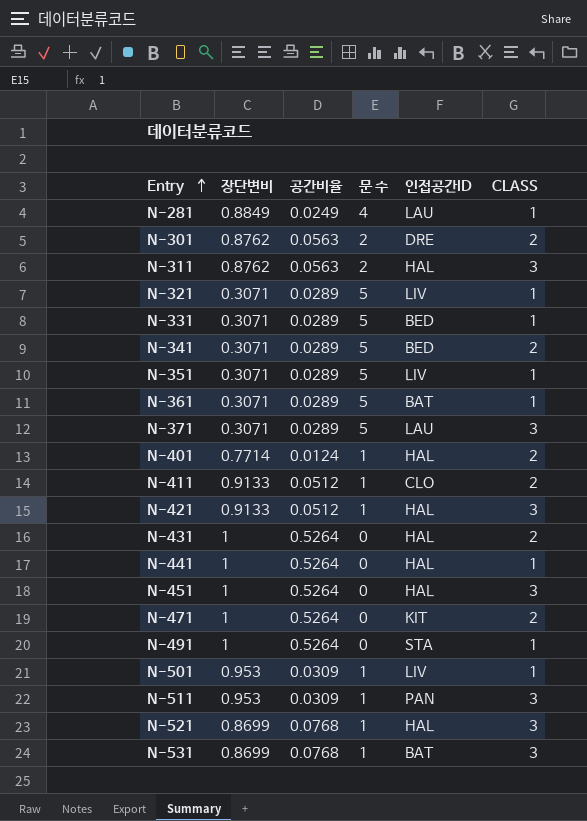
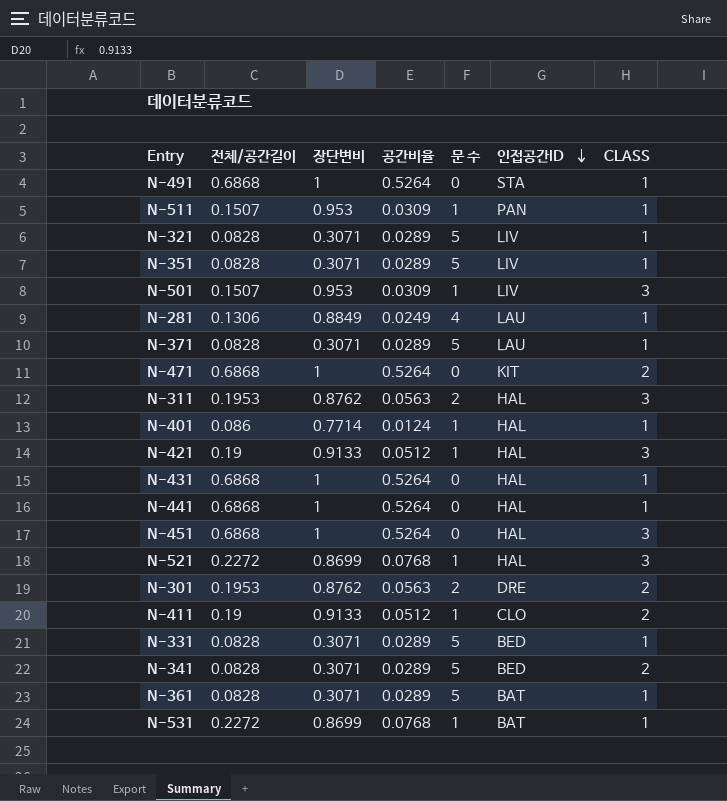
row order: Entry ascending -> 인접공간ID descending
column 전체/공간길이 | position: none -> 2
N-511 | CLASS: 3 -> 1
N-501 | CLASS: 1 -> 3
N-371 | CLASS: 3 -> 1
N-401 | CLASS: 2 -> 1
N-431 | CLASS: 2 -> 1
N-531 | CLASS: 3 -> 1

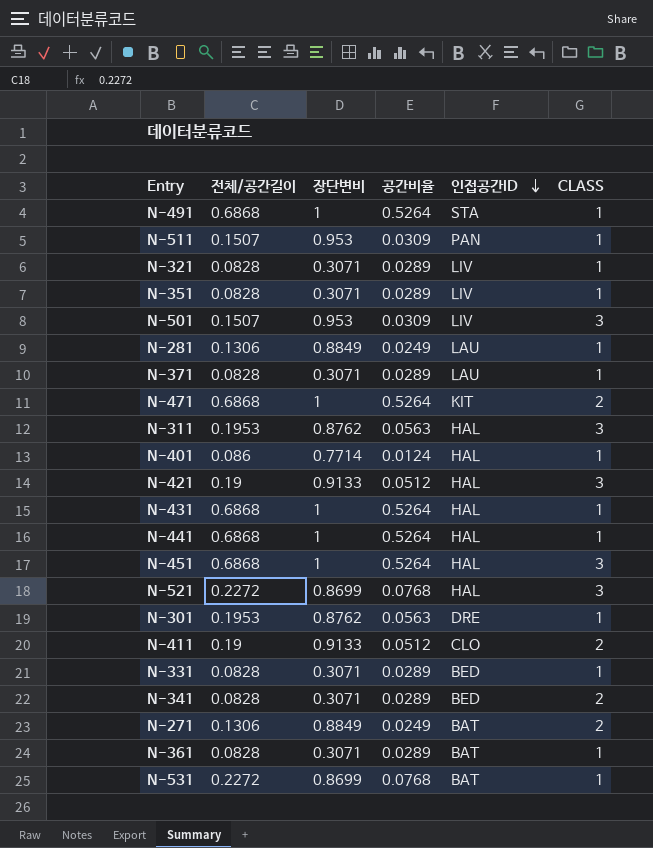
column 문 수 | position: 5 -> none
N-301 | CLASS: 2 -> 1
row N-271: none -> 0.1306 | 0.8849 | 0.0249 | BAT | 2

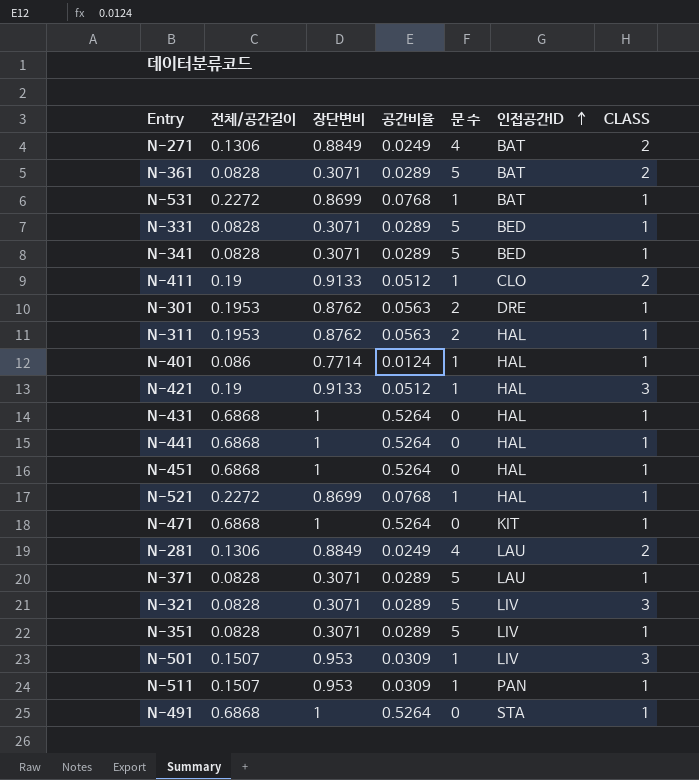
row order: 인접공간ID descending -> 인접공간ID ascending
column 문 수 | position: none -> 5
N-361 | CLASS: 1 -> 2
N-341 | CLASS: 2 -> 1
N-311 | CLASS: 3 -> 1
N-451 | CLASS: 3 -> 1
N-521 | CLASS: 3 -> 1
N-471 | CLASS: 2 -> 1
N-281 | CLASS: 1 -> 2
N-321 | CLASS: 1 -> 3

